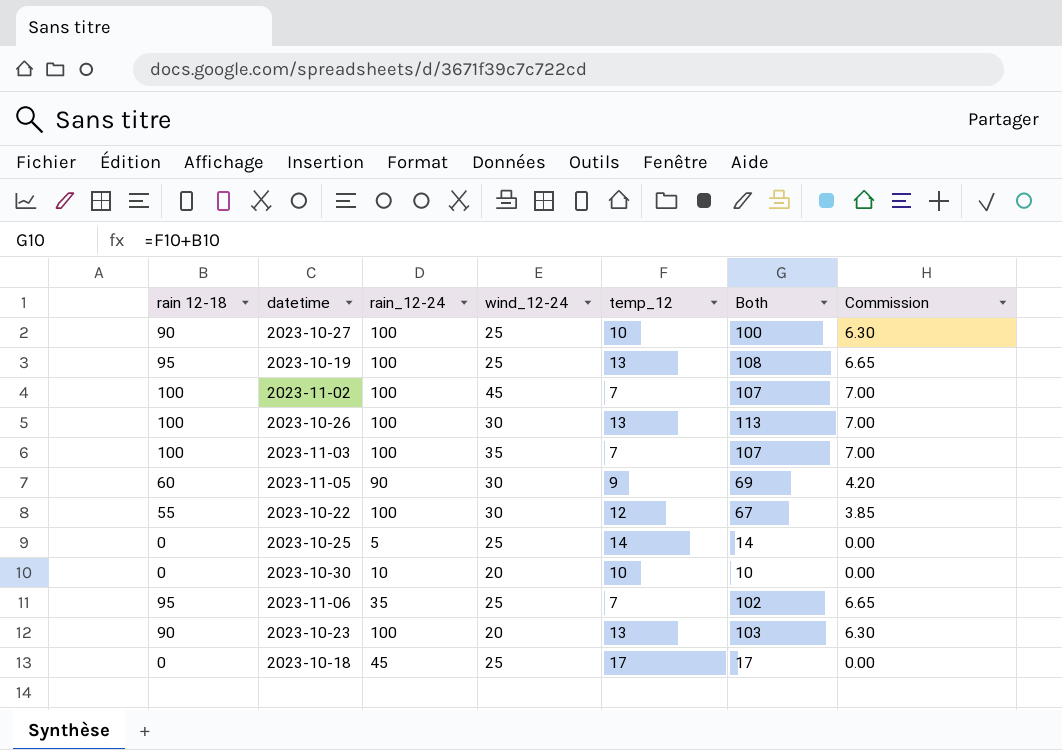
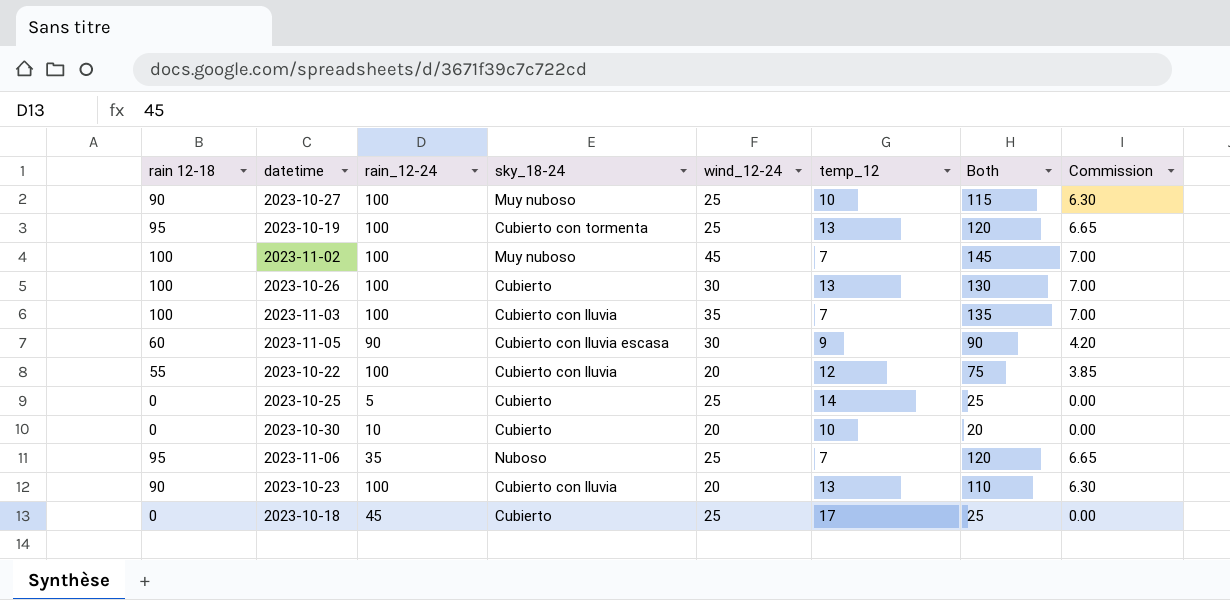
column sky_18-24 | position: none -> 4
column Both | formula: [rain 12-18] + [temp_12] -> [rain 12-18] + [wind_12-24]
2023-10-22 | wind_12-24: 30 -> 20

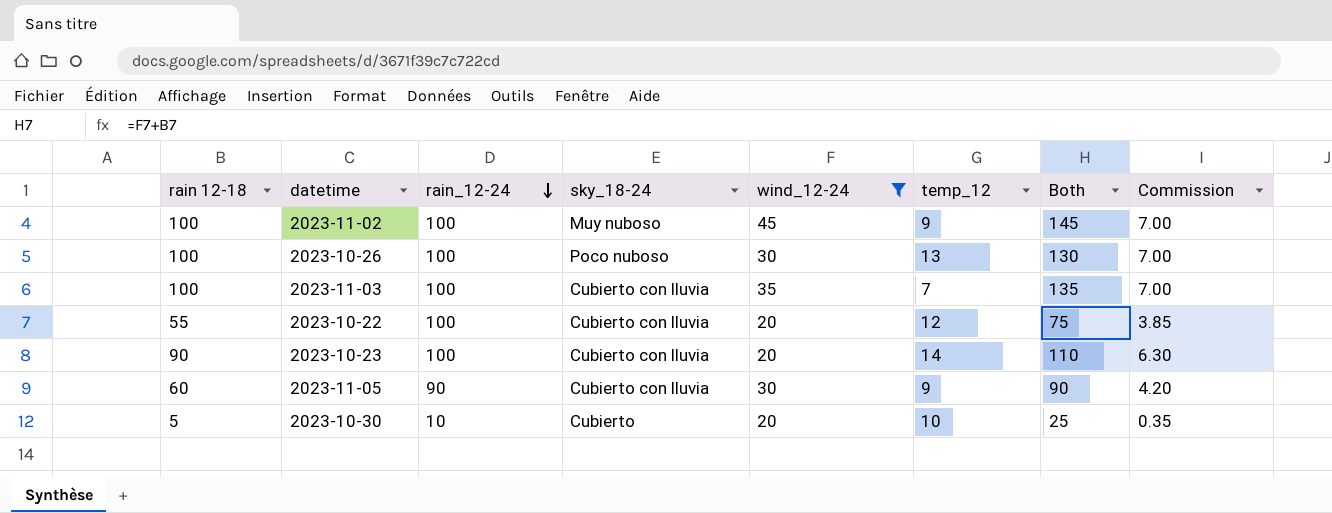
filter: none -> wind_12-24 != 25
row order: none -> rain_12-24 descending
2023-11-02 | temp_12: 7 -> 9
2023-10-26 | sky_18-24: Cubierto -> Poco nuboso
2023-10-23 | temp_12: 13 -> 14
2023-11-05 | sky_18-24: Cubierto con lluvia escasa -> Cubierto con lluvia
2023-10-30 | rain 12-18: 0 -> 5
2023-10-30 | Both: 20 -> 25
2023-10-30 | Commission: 0.00 -> 0.35

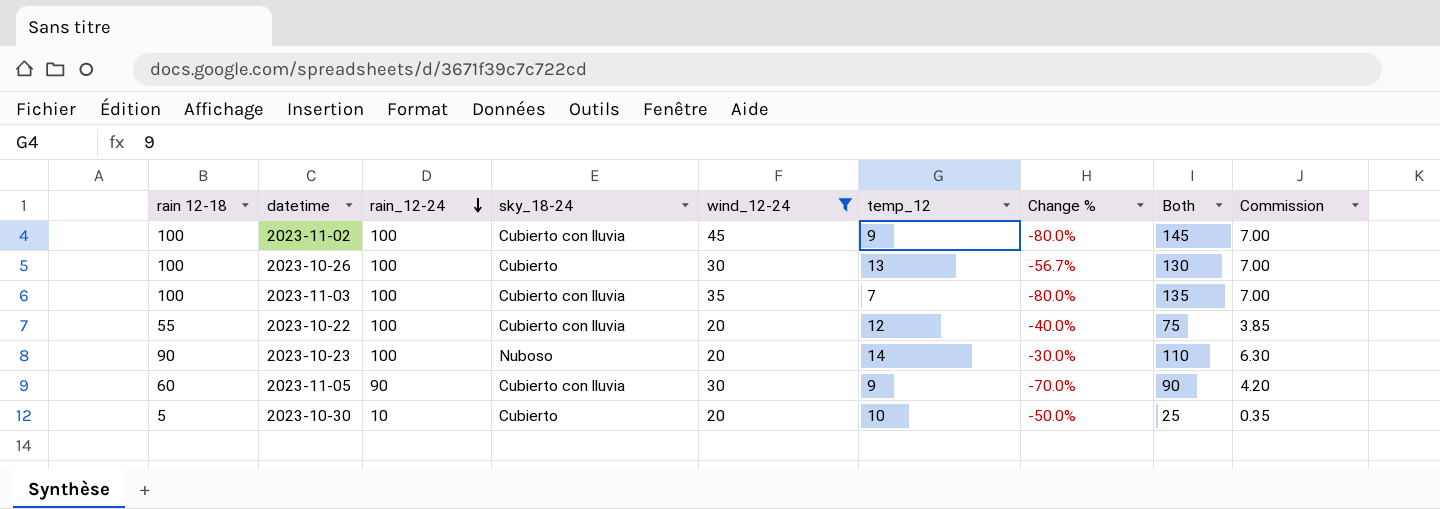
column Change % | formula: none -> ([temp_12] - [wind_12-24]) / [wind_12-24]
2023-11-02 | sky_18-24: Muy nuboso -> Cubierto con lluvia
2023-10-26 | sky_18-24: Poco nuboso -> Cubierto
2023-10-23 | sky_18-24: Cubierto con lluvia -> Nuboso

